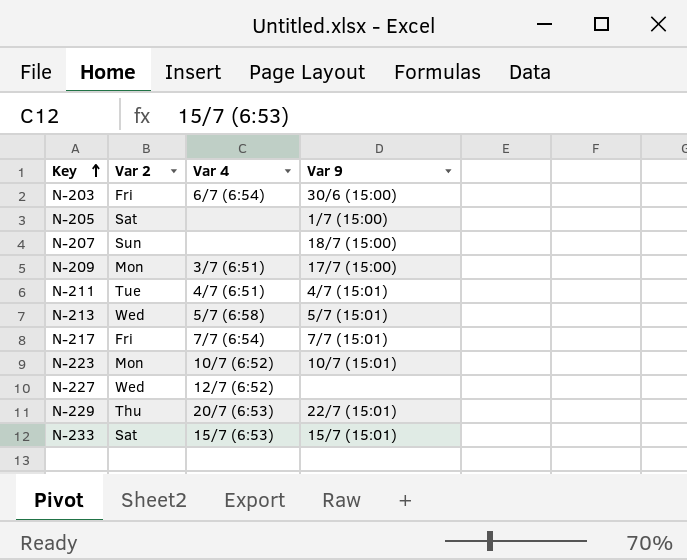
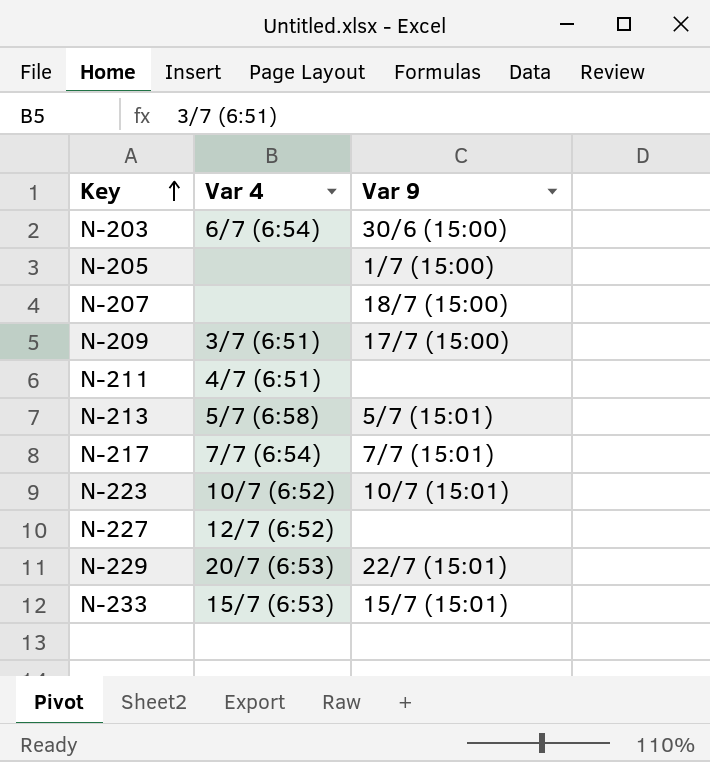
column Var 2 | position: 2 -> none
N-211 | Var 9: 4/7 (15:01) -> none

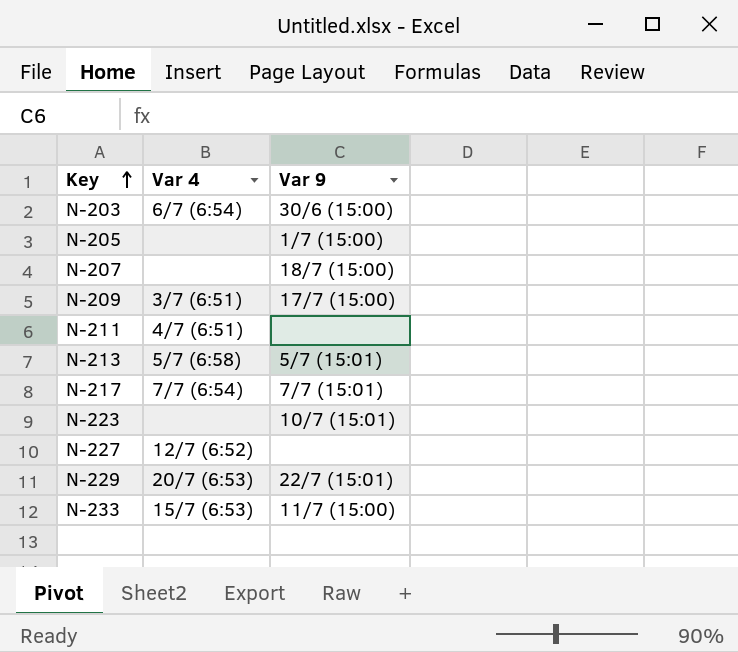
N-223 | Var 4: 10/7 (6:52) -> none
N-233 | Var 9: 15/7 (15:01) -> 11/7 (15:00)

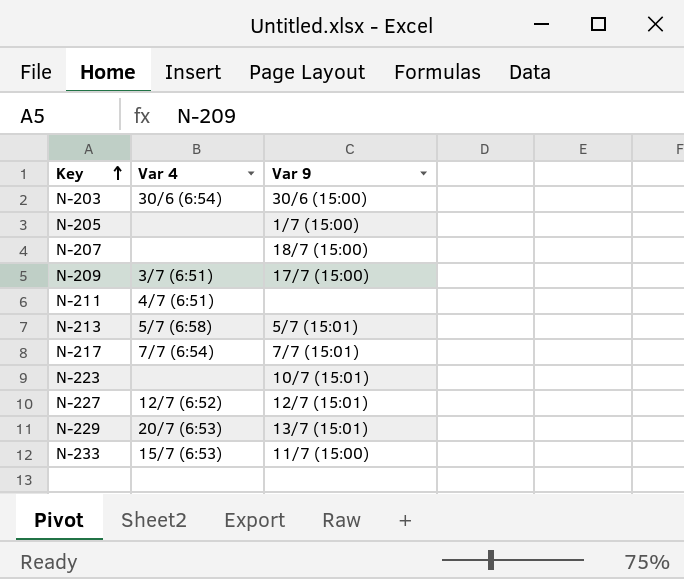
N-203 | Var 4: 6/7 (6:54) -> 30/6 (6:54)
N-227 | Var 9: none -> 12/7 (15:01)
N-229 | Var 9: 22/7 (15:01) -> 13/7 (15:01)

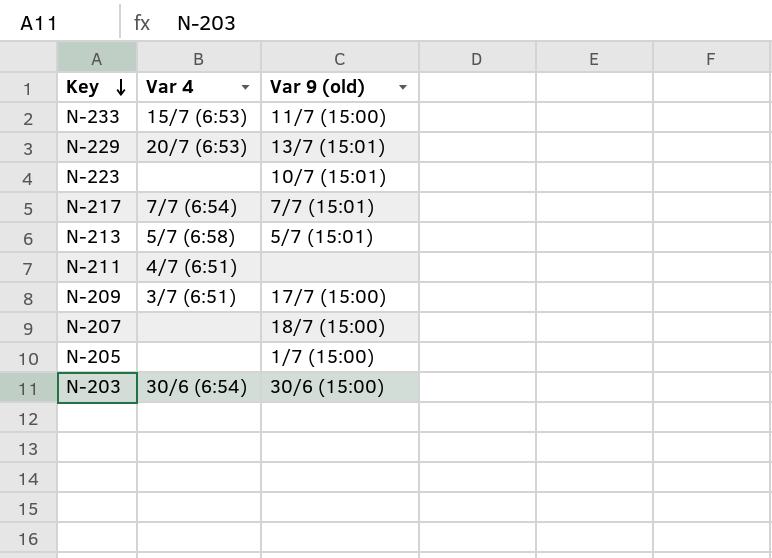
row order: Key ascending -> Key descending
column name: Var 9 -> Var 9 (old)
row N-227: 12/7 (6:52) | 12/7 (15:01) -> none

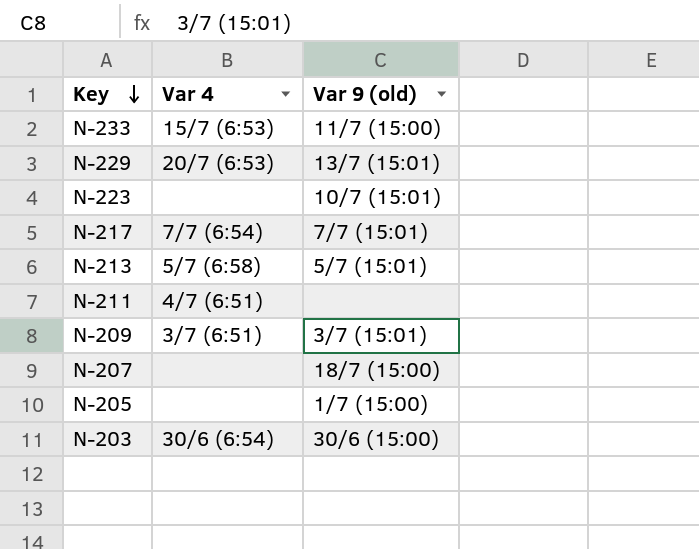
N-209 | Var 9 (old): 17/7 (15:00) -> 3/7 (15:01)

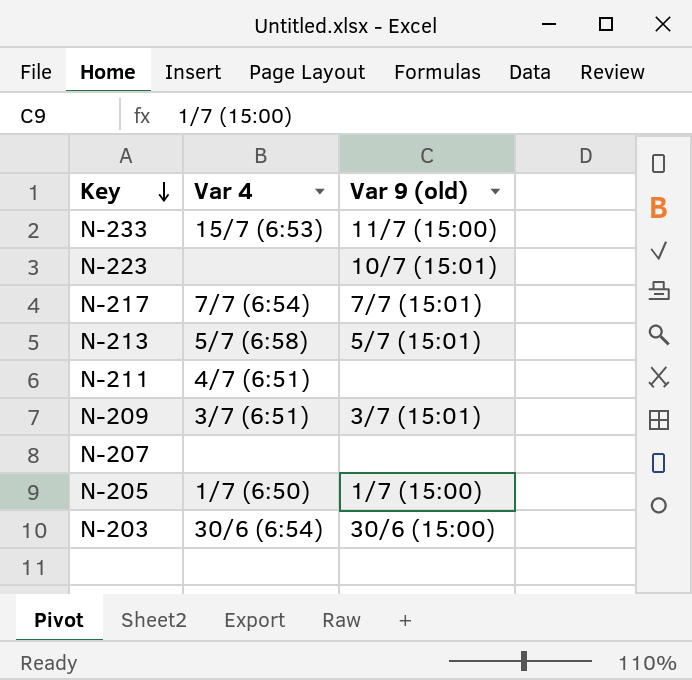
row N-229: 20/7 (6:53) | 13/7 (15:01) -> none
N-207 | Var 9 (old): 18/7 (15:00) -> none
N-205 | Var 4: none -> 1/7 (6:50)

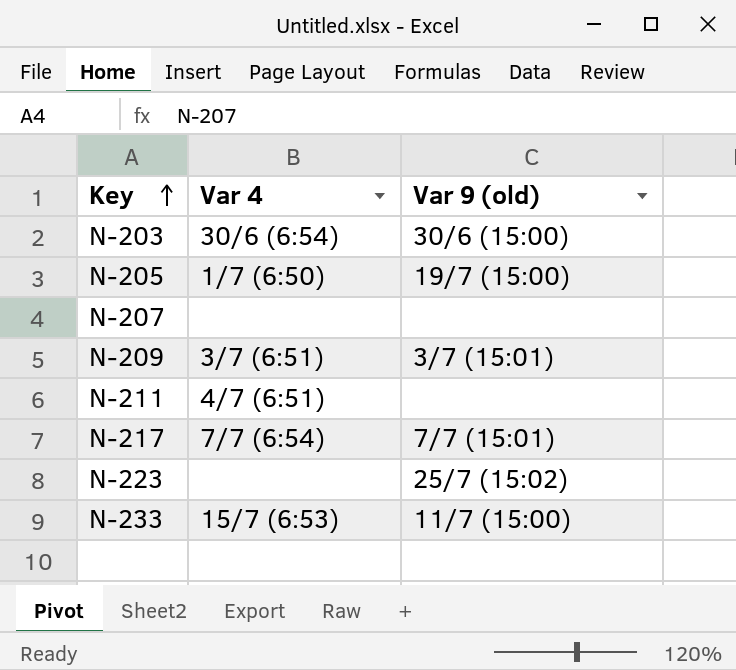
row order: Key descending -> Key ascending
row N-213: 5/7 (6:58) | 5/7 (15:01) -> none
N-205 | Var 9 (old): 1/7 (15:00) -> 19/7 (15:00)
N-223 | Var 9 (old): 10/7 (15:01) -> 25/7 (15:02)

